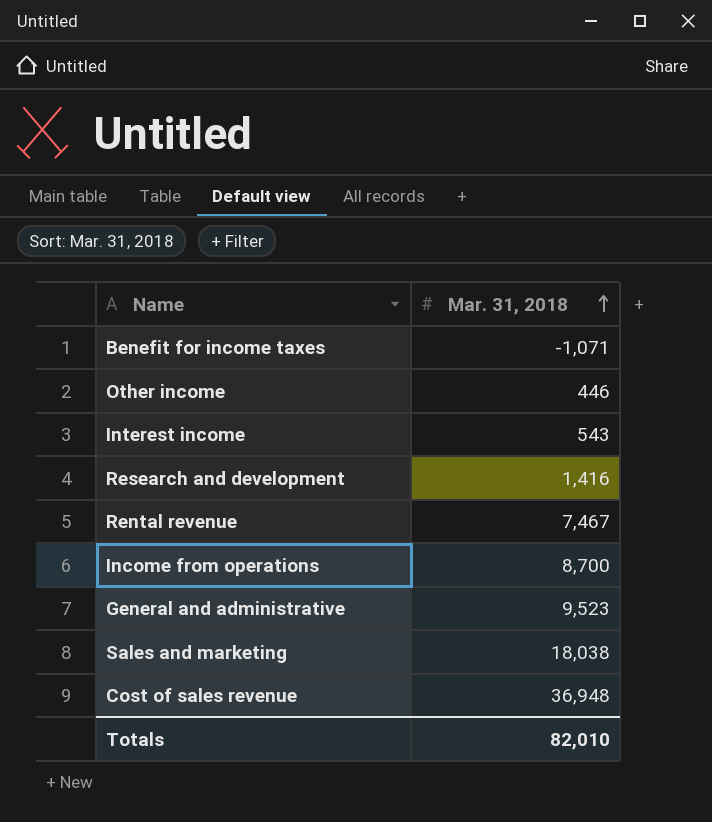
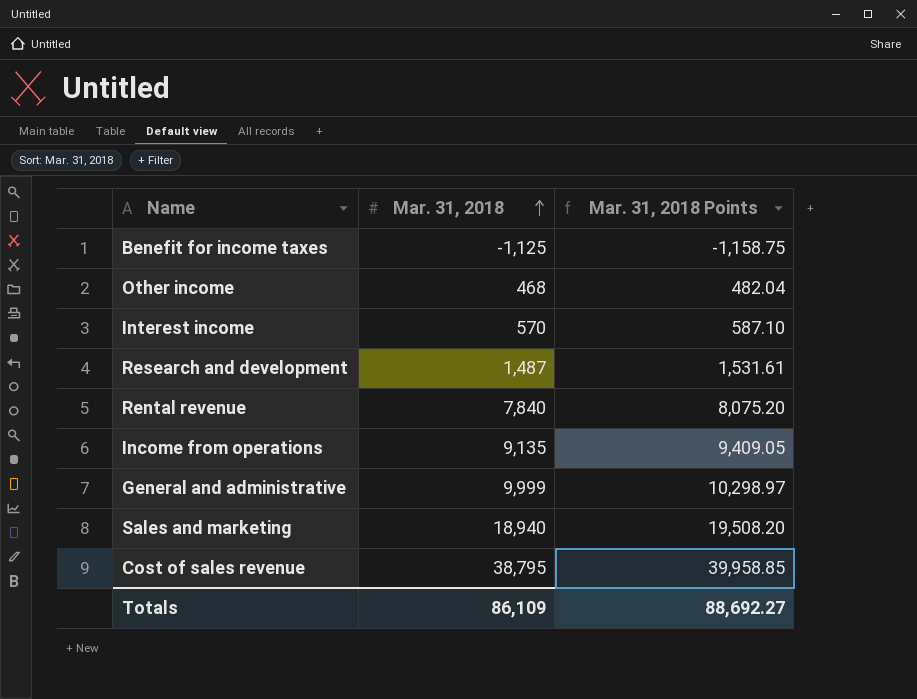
column Mar. 31, 2018 Points | formula: none -> [Mar. 31, 2018] * 1.03
Benefit for income taxes | Mar. 31, 2018: -1,071 -> -1,125
Other income | Mar. 31, 2018: 446 -> 468
Interest income | Mar. 31, 2018: 543 -> 570
Research and development | Mar. 31, 2018: 1,416 -> 1,487
Rental revenue | Mar. 31, 2018: 7,467 -> 7,840
Income from operations | Mar. 31, 2018: 8,700 -> 9,135
General and administrative | Mar. 31, 2018: 9,523 -> 9,999
Sales and marketing | Mar. 31, 2018: 18,038 -> 18,940
Cost of sales revenue | Mar. 31, 2018: 36,948 -> 38,795
Totals | Mar. 31, 2018: 82,010 -> 86,109

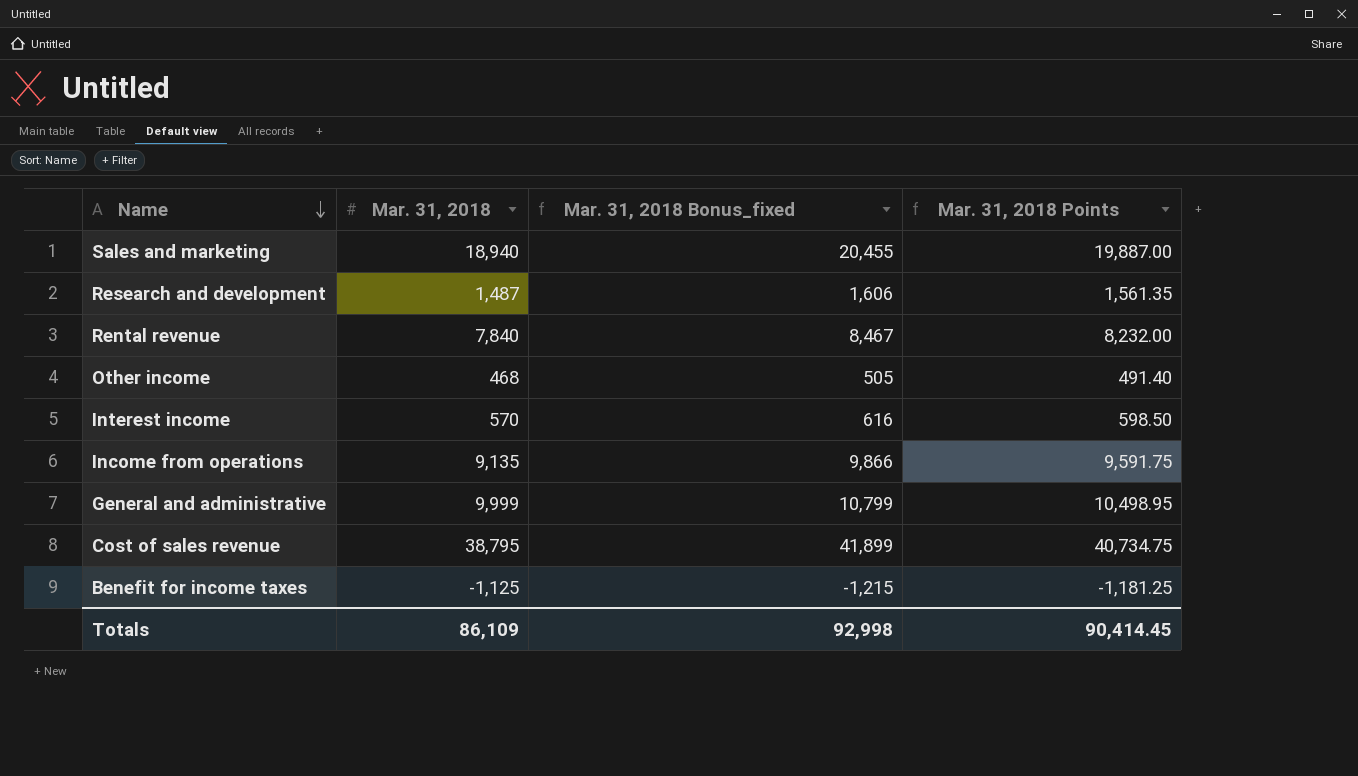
row order: Mar. 31, 2018 ascending -> Name descending
column Mar. 31, 2018 Bonus_fixed | formula: none -> [Mar. 31, 2018] * 1.08
column Mar. 31, 2018 Points | formula: [Mar. 31, 2018] * 1.03 -> [Mar. 31, 2018] * 1.05
Totals | Mar. 31, 2018 Points: 88,692.27 -> 90,414.45

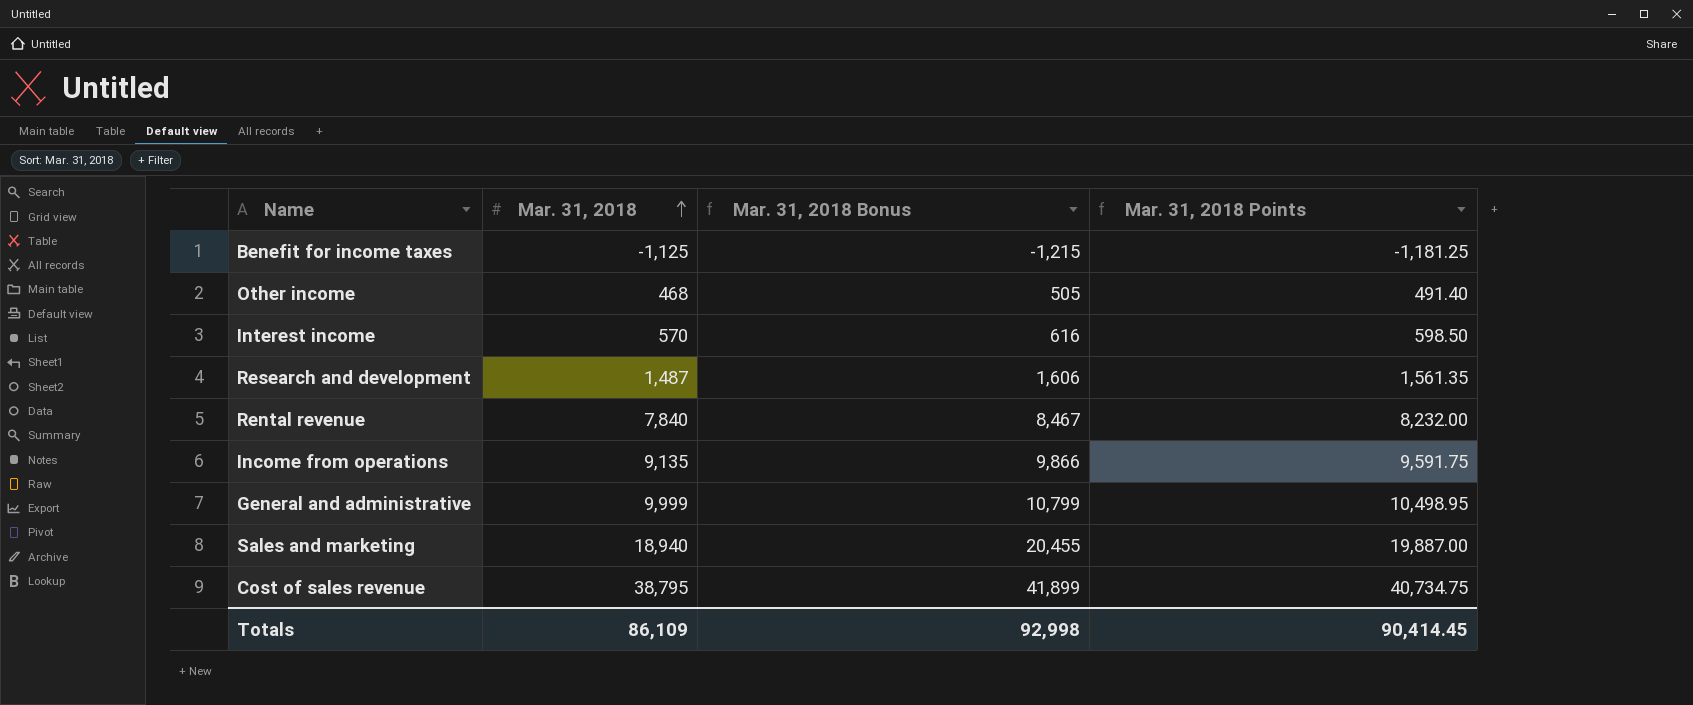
row order: Name descending -> Mar. 31, 2018 ascending
column name: Mar. 31, 2018 Bonus_fixed -> Mar. 31, 2018 Bonus

